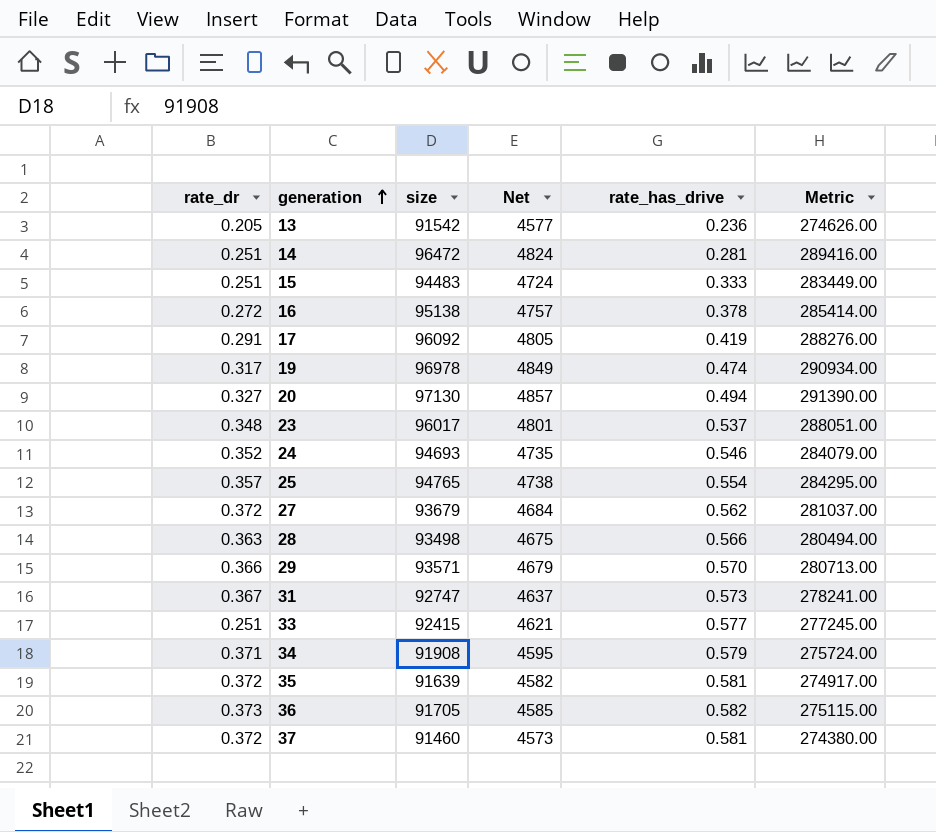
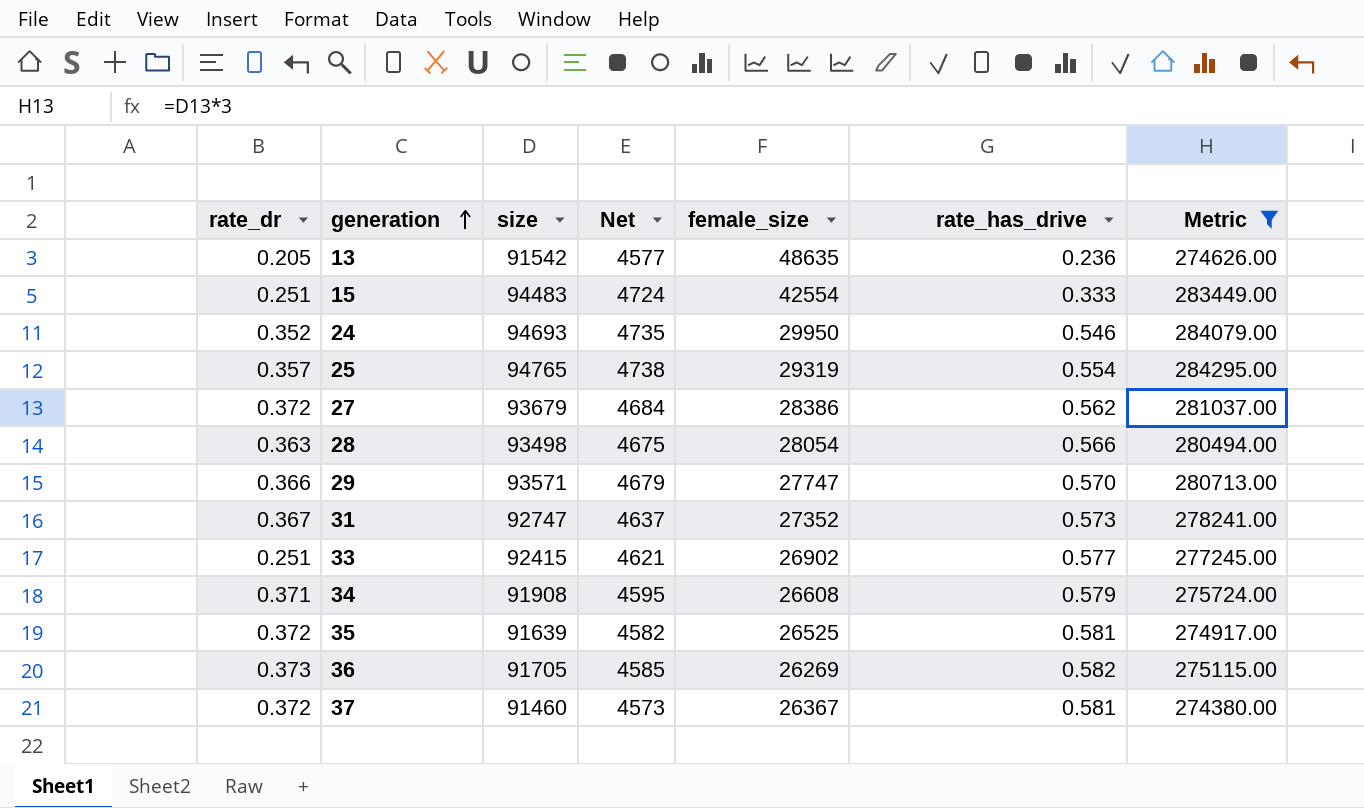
filter: none -> Metric <= 284295.00
column female_size | position: none -> 5

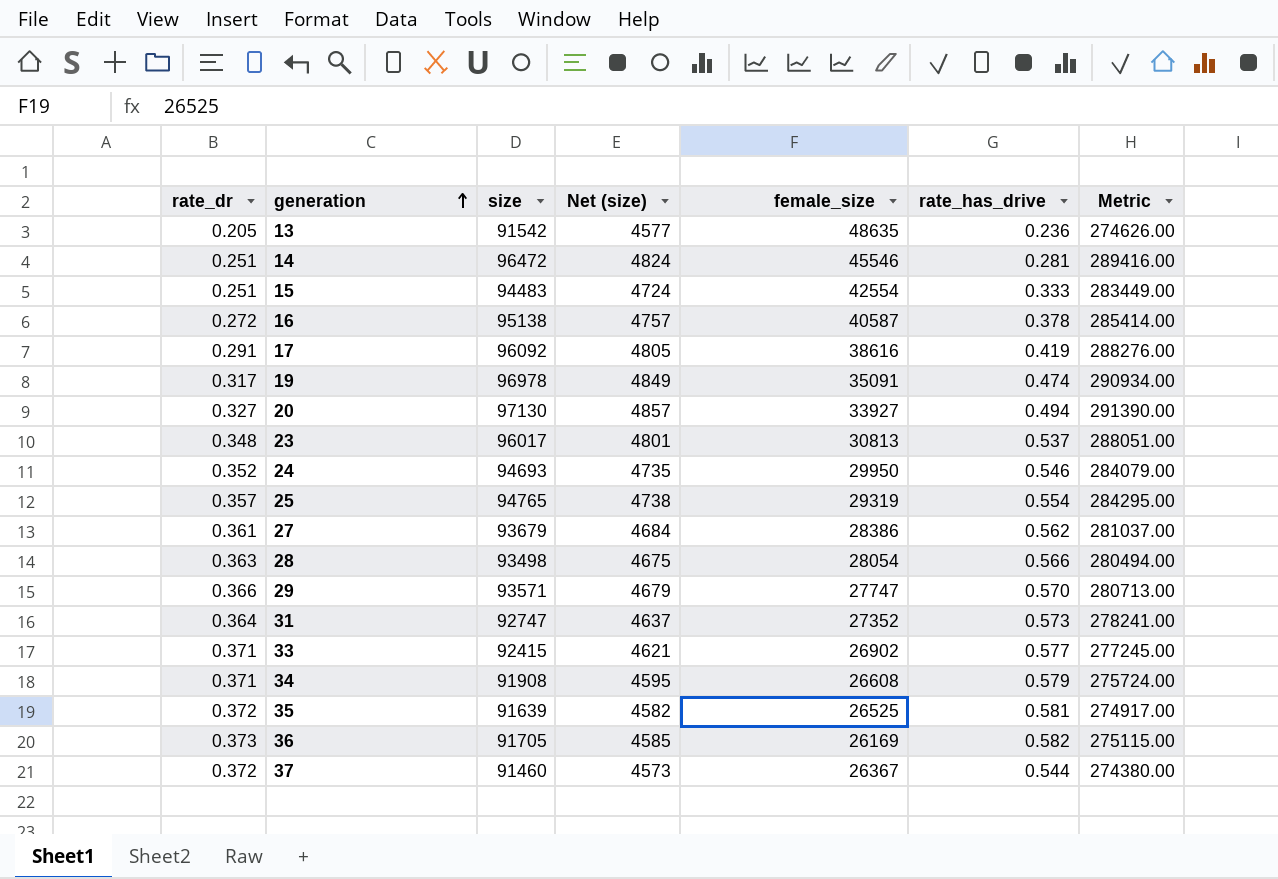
filter: Metric <= 284295.00 -> none
column name: Net -> Net (size)
27 | rate_dr: 0.372 -> 0.361
31 | rate_dr: 0.367 -> 0.364
33 | rate_dr: 0.251 -> 0.371
36 | female_size: 26269 -> 26169
37 | rate_has_drive: 0.581 -> 0.544

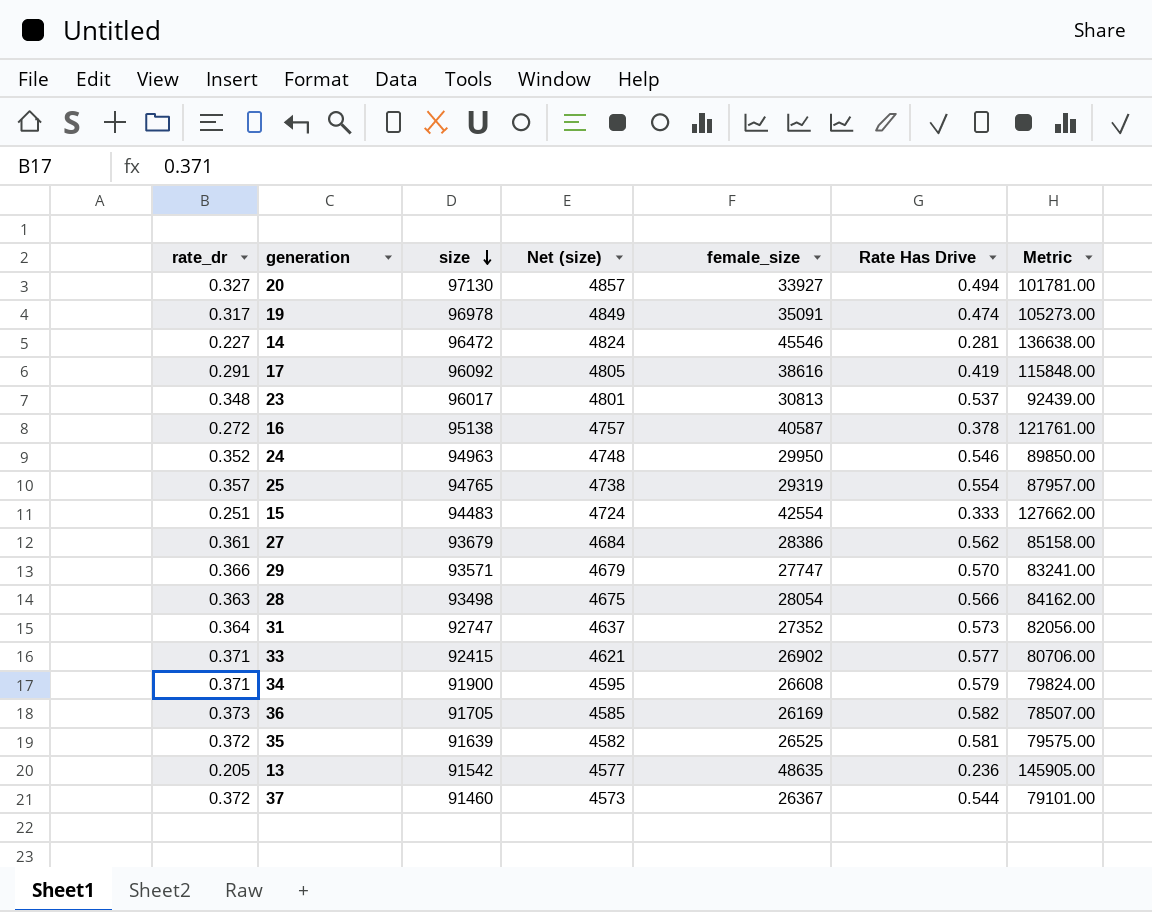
row order: generation ascending -> size descending
column name: rate_has_drive -> Rate Has Drive
column Metric | formula: [size] * 3 -> [female_size] * 3
14 | rate_dr: 0.251 -> 0.227
24 | size: 94693 -> 94963
24 | Net (size): 4735 -> 4748
34 | size: 91908 -> 91900

